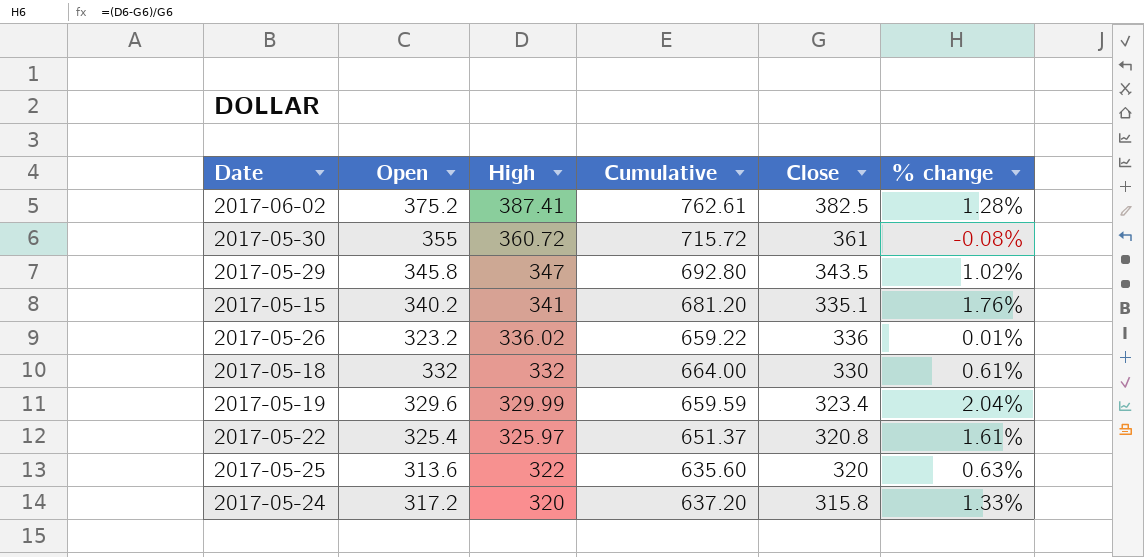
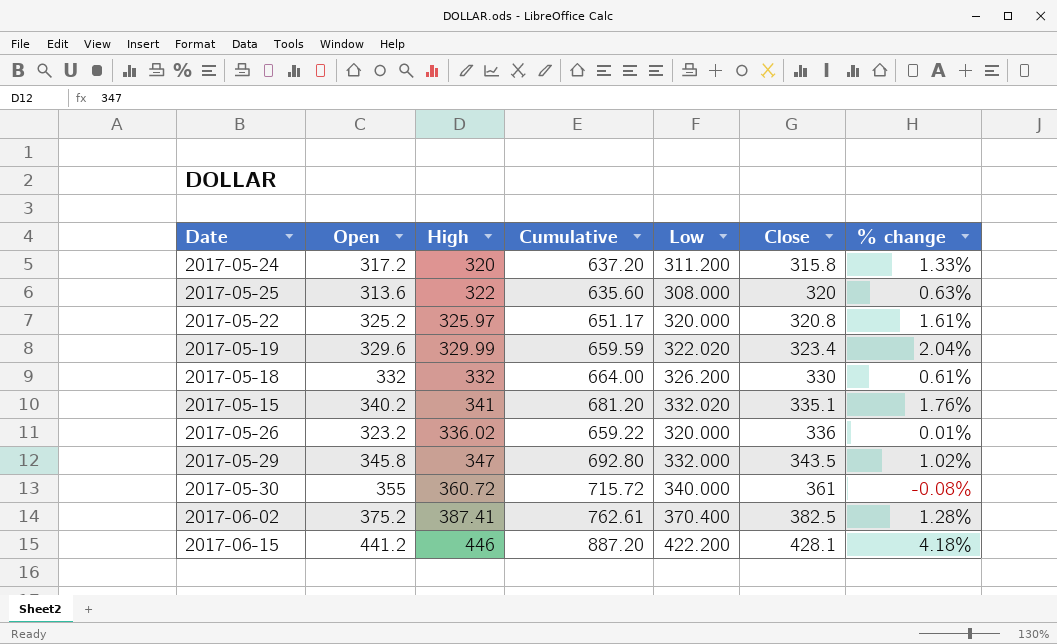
row order: High descending -> Close ascending
column Low | position: none -> 5
2017-05-22 | Open: 325.4 -> 325.2
2017-05-22 | Cumulative: 651.37 -> 651.17
row 2017-06-15: none -> 441.2 | 446 | 887.20 | 422.200 | 428.1 | 4.18%

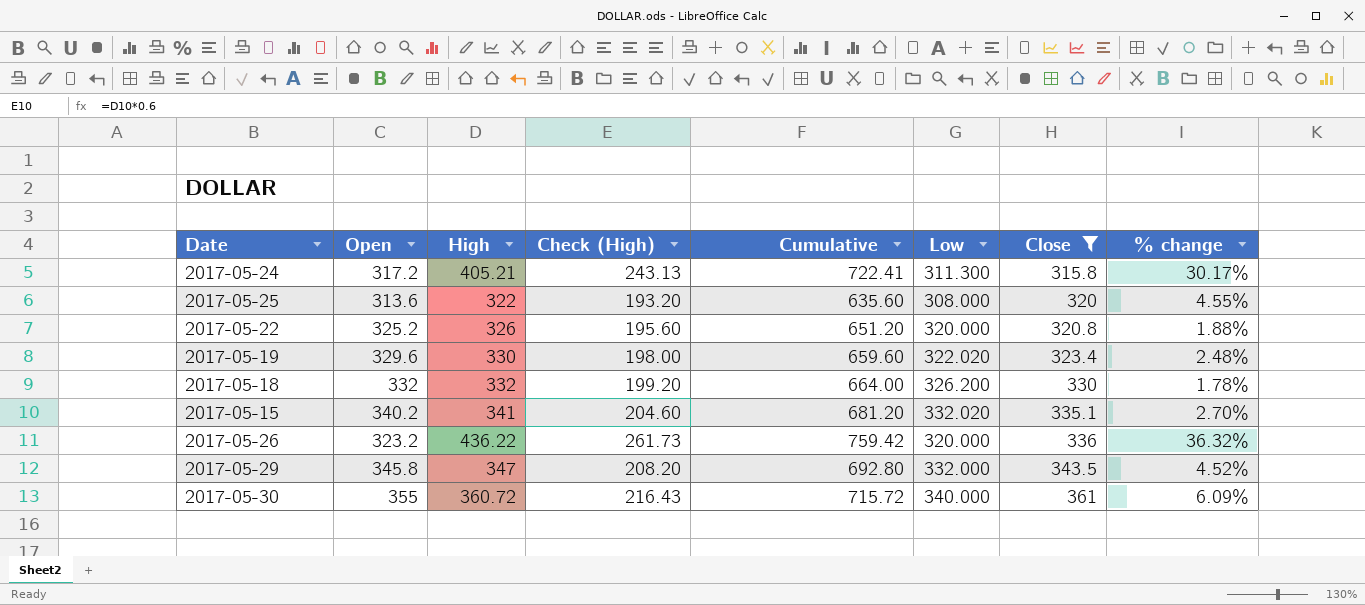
filter: none -> Close <= 361
column Check (High) | formula: none -> [High] * 0.6
column % change | formula: ([High] - [Close]) / [Close] -> ([High] - [Low]) / [Low]
2017-05-24 | High: 320 -> 405.21
2017-05-24 | Cumulative: 637.20 -> 722.41
2017-05-24 | Low: 311.200 -> 311.300
2017-05-22 | High: 325.97 -> 326
2017-05-22 | Cumulative: 651.17 -> 651.20
2017-05-19 | High: 329.99 -> 330
2017-05-19 | Cumulative: 659.59 -> 659.60
2017-05-26 | High: 336.02 -> 436.22
2017-05-26 | Cumulative: 659.22 -> 759.42

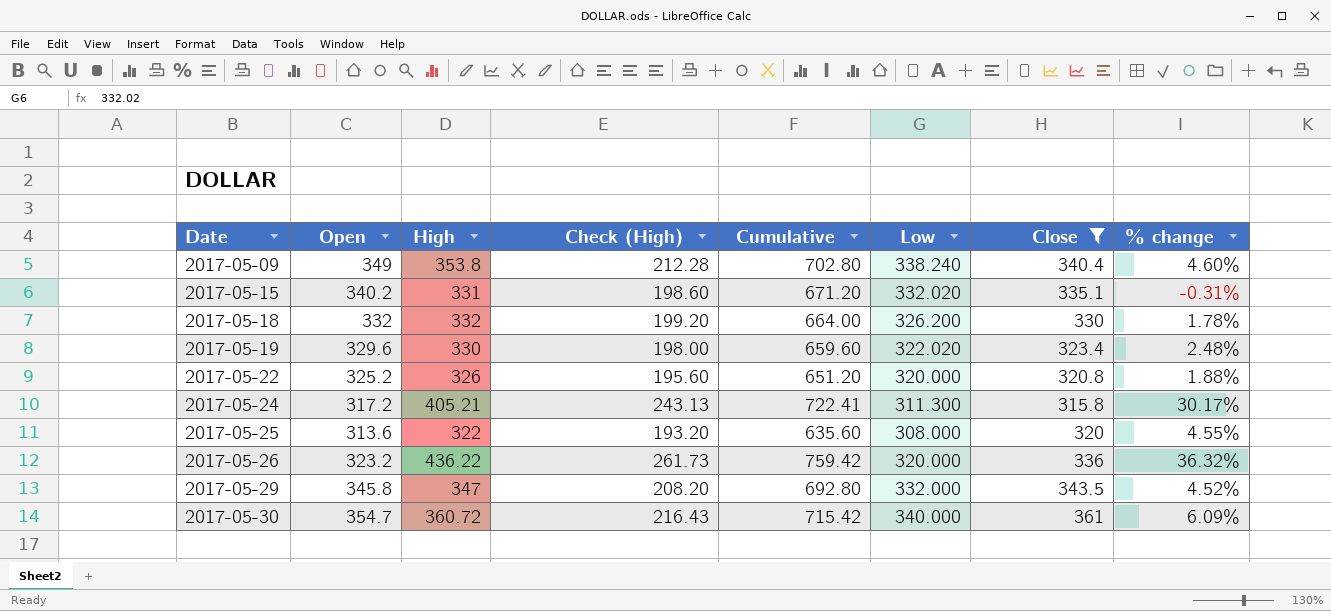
row order: Close ascending -> Date ascending
row 2017-05-09: none -> 349 | 353.8 | 212.28 | 702.80 | 338.240 | 340.4 | 4.60%
2017-05-15 | High: 341 -> 331
2017-05-15 | Check (High): 204.60 -> 198.60
2017-05-15 | Cumulative: 681.20 -> 671.20
2017-05-15 | % change: 2.70% -> -0.31%
2017-05-30 | Open: 355 -> 354.7
2017-05-30 | Cumulative: 715.72 -> 715.42

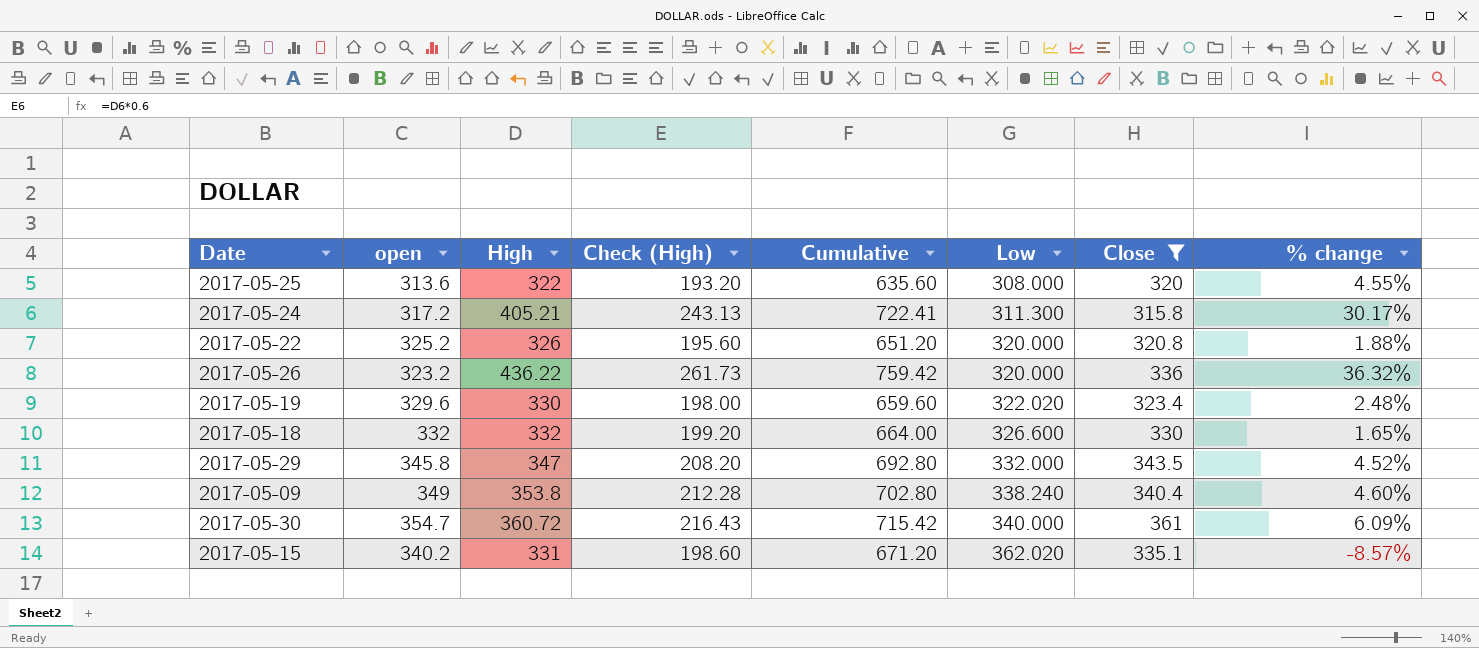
row order: Date ascending -> Low ascending
column name: Open -> open
2017-05-18 | Low: 326.200 -> 326.600
2017-05-18 | % change: 1.78% -> 1.65%
2017-05-15 | Low: 332.020 -> 362.020
2017-05-15 | % change: -0.31% -> -8.57%

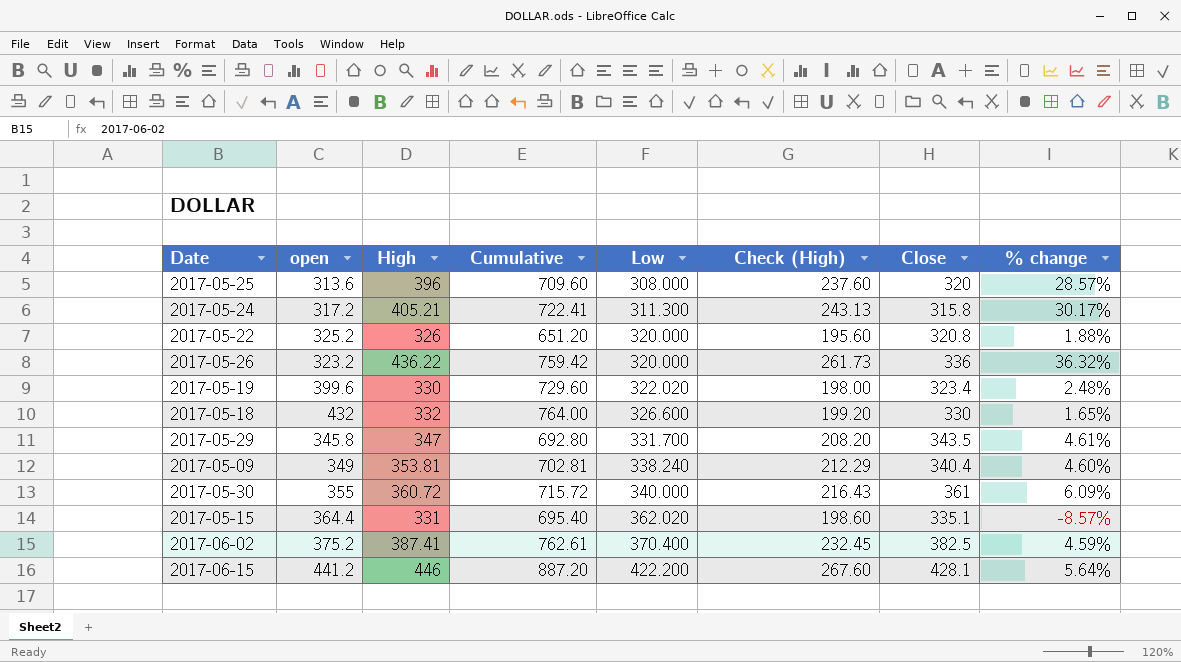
filter: Close <= 361 -> none
column Check (High) | position: 4 -> 6
2017-05-25 | High: 322 -> 396
2017-05-25 | Cumulative: 635.60 -> 709.60
2017-05-25 | Check (High): 193.20 -> 237.60
2017-05-25 | % change: 4.55% -> 28.57%
2017-05-19 | open: 329.6 -> 399.6
2017-05-19 | Cumulative: 659.60 -> 729.60
2017-05-18 | open: 332 -> 432
2017-05-18 | Cumulative: 664.00 -> 764.00
2017-05-29 | Low: 332.000 -> 331.700
2017-05-29 | % change: 4.52% -> 4.61%
2017-05-09 | High: 353.8 -> 353.81
2017-05-09 | Cumulative: 702.80 -> 702.81
2017-05-09 | Check (High): 212.28 -> 212.29
2017-05-30 | open: 354.7 -> 355
2017-05-30 | Cumulative: 715.42 -> 715.72
2017-05-15 | open: 340.2 -> 364.4
2017-05-15 | Cumulative: 671.20 -> 695.40

